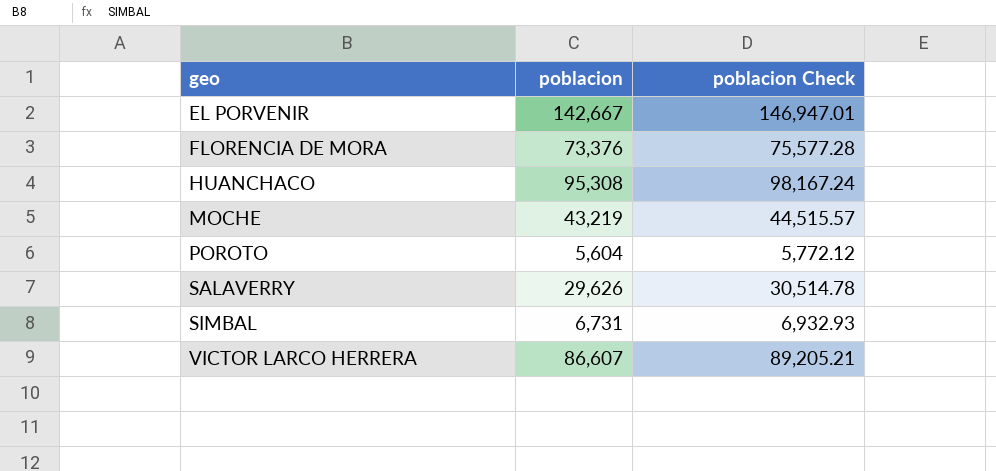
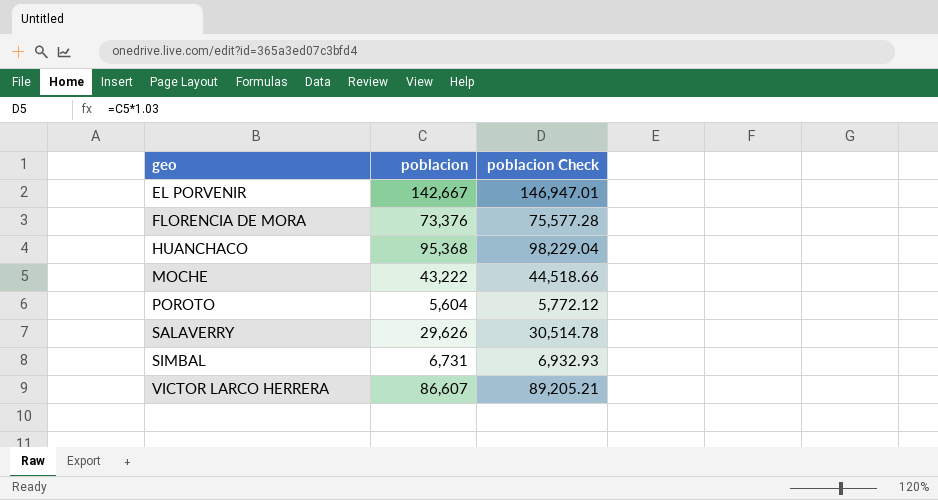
HUANCHACO | poblacion: 95,308 -> 95,368
HUANCHACO | poblacion Check: 98,167.24 -> 98,229.04
MOCHE | poblacion: 43,219 -> 43,222
MOCHE | poblacion Check: 44,515.57 -> 44,518.66

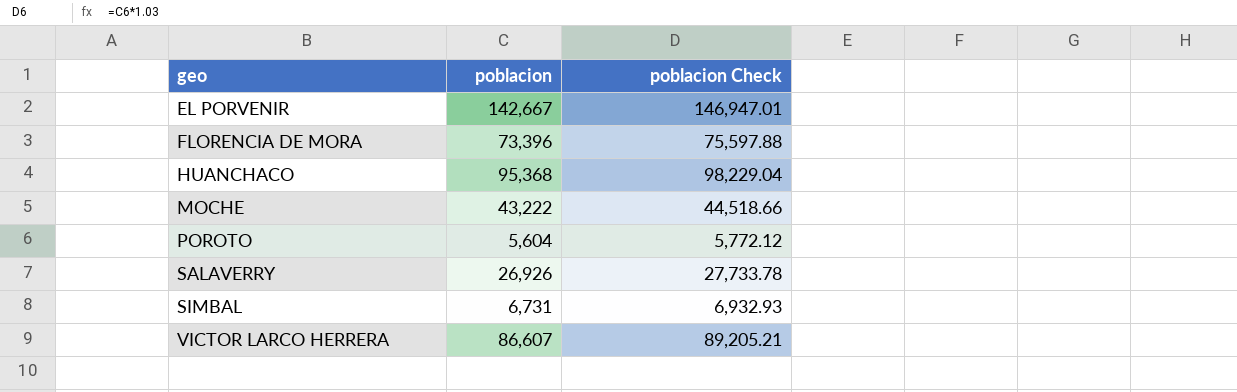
FLORENCIA DE MORA | poblacion: 73,376 -> 73,396
FLORENCIA DE MORA | poblacion Check: 75,577.28 -> 75,597.88
SALAVERRY | poblacion: 29,626 -> 26,926
SALAVERRY | poblacion Check: 30,514.78 -> 27,733.78

